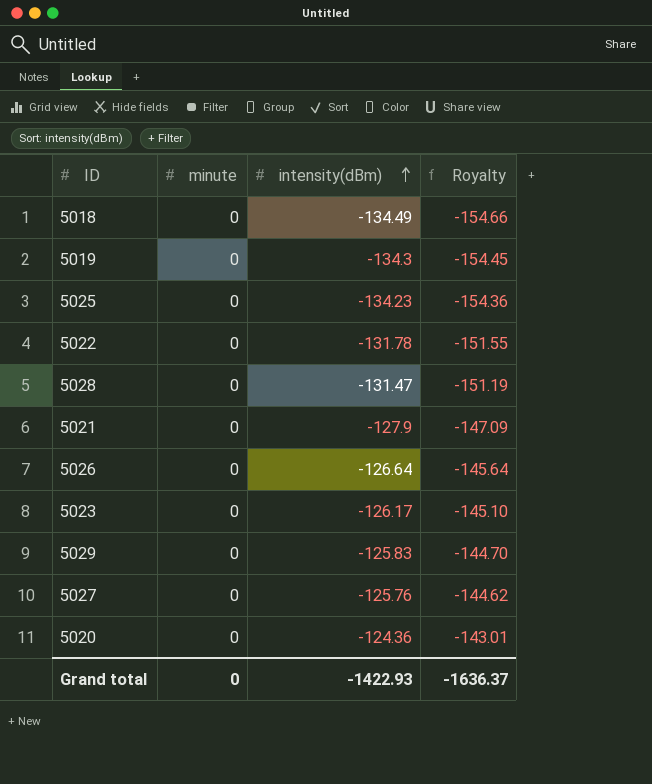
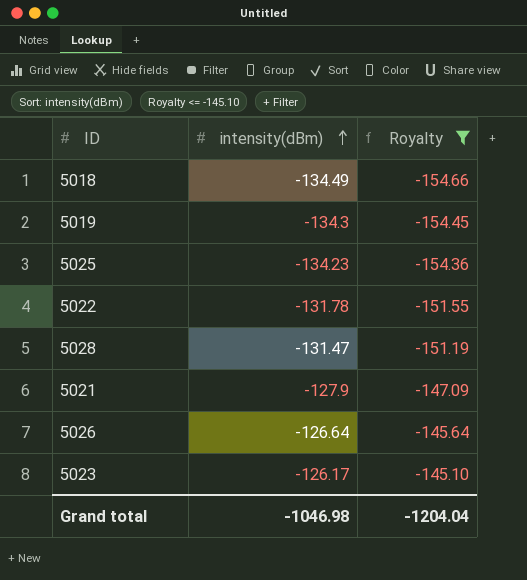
filter: none -> Royalty <= -145.10
column minute | position: 2 -> none
Grand total | intensity(dBm): -1422.93 -> -1046.98
Grand total | Royalty: -1636.37 -> -1204.04

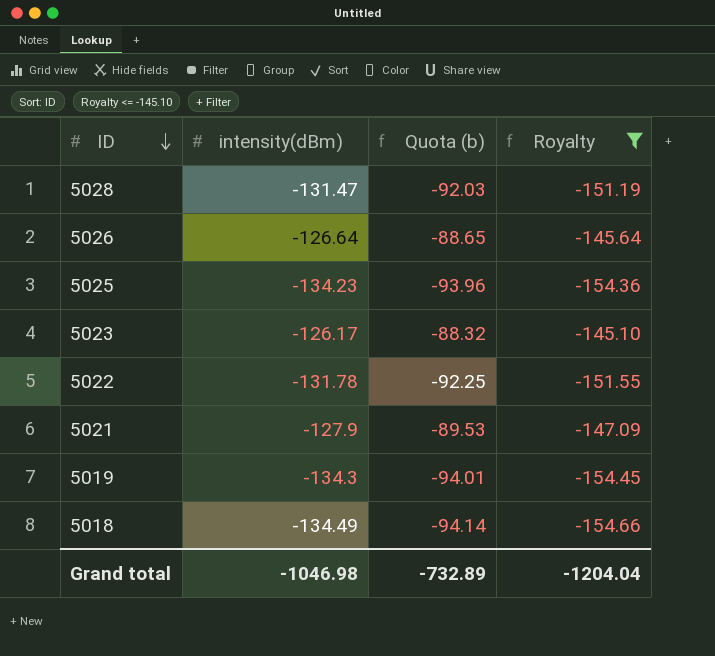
row order: intensity(dBm) ascending -> ID descending
column Quota (b) | formula: none -> [intensity(dBm)] * 0.7

